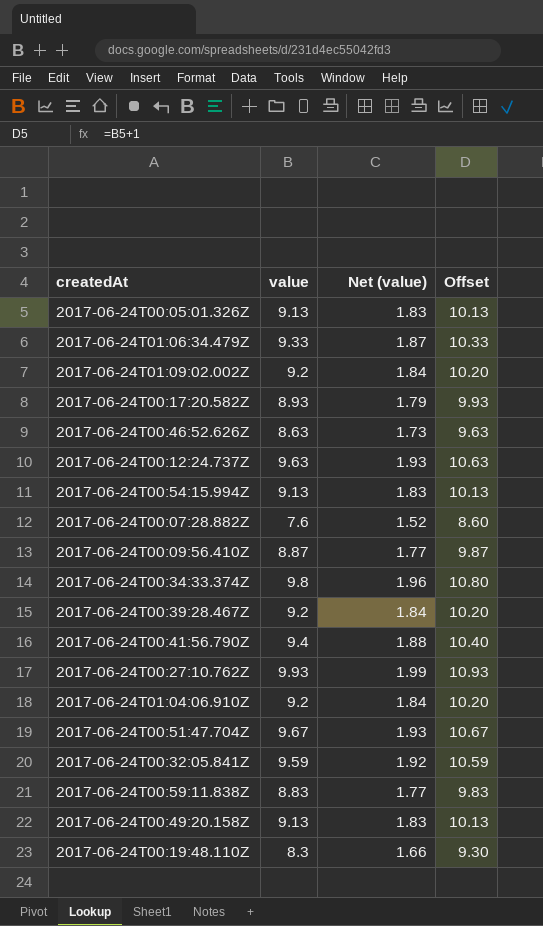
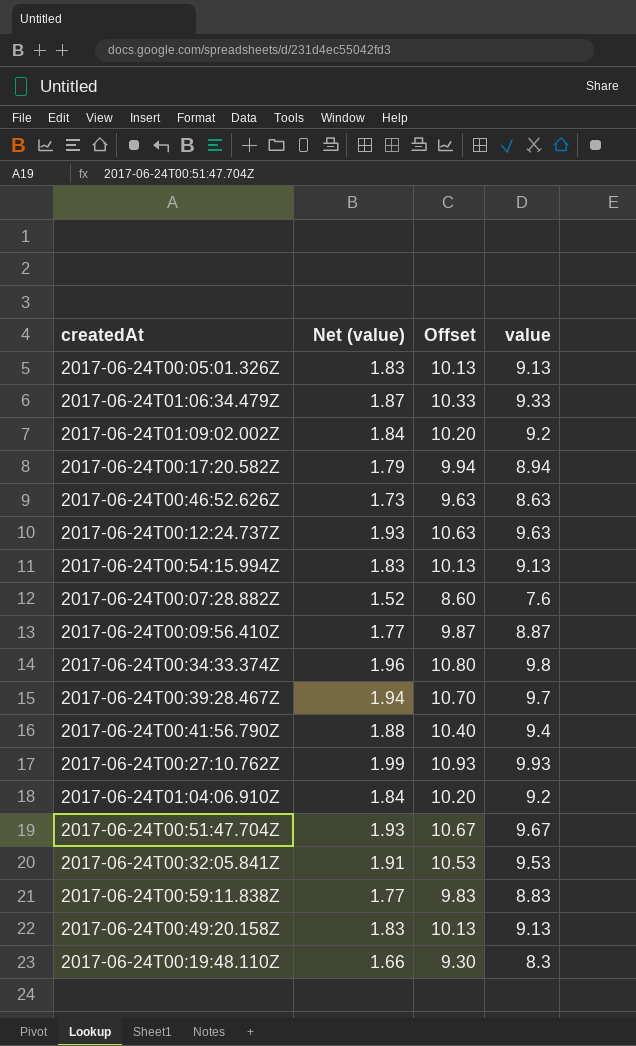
column value | position: 2 -> 4
2017-06-24T00:17:20.582Z | Offset: 9.93 -> 9.94
2017-06-24T00:17:20.582Z | value: 8.93 -> 8.94
2017-06-24T00:39:28.467Z | Net (value): 1.84 -> 1.94
2017-06-24T00:39:28.467Z | Offset: 10.20 -> 10.70
2017-06-24T00:39:28.467Z | value: 9.2 -> 9.7
2017-06-24T00:32:05.841Z | Net (value): 1.92 -> 1.91
2017-06-24T00:32:05.841Z | Offset: 10.59 -> 10.53
2017-06-24T00:32:05.841Z | value: 9.59 -> 9.53

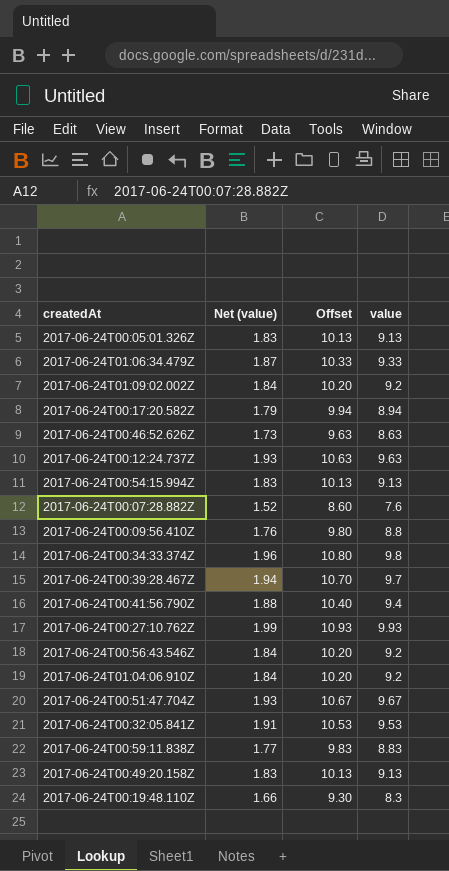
2017-06-24T00:09:56.410Z | Net (value): 1.77 -> 1.76
2017-06-24T00:09:56.410Z | Offset: 9.87 -> 9.80
2017-06-24T00:09:56.410Z | value: 8.87 -> 8.8
row 2017-06-24T00:56:43.546Z: none -> 1.84 | 10.20 | 9.2

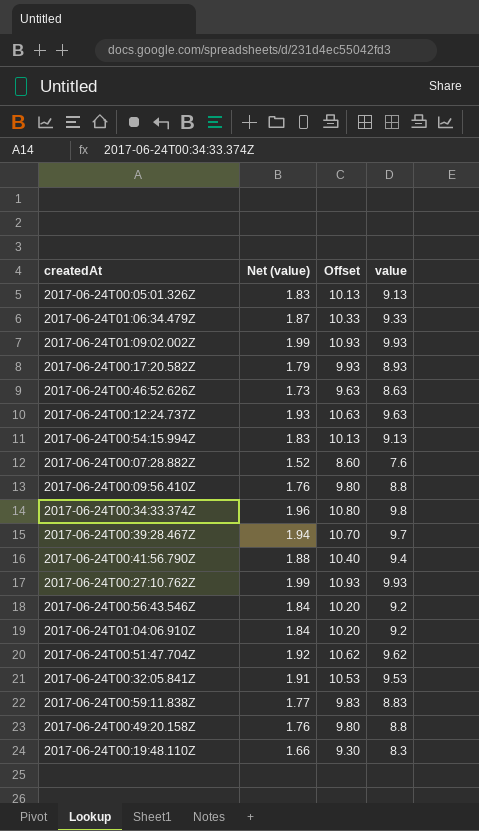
2017-06-24T01:09:02.002Z | Net (value): 1.84 -> 1.99
2017-06-24T01:09:02.002Z | Offset: 10.20 -> 10.93
2017-06-24T01:09:02.002Z | value: 9.2 -> 9.93
2017-06-24T00:17:20.582Z | Offset: 9.94 -> 9.93
2017-06-24T00:17:20.582Z | value: 8.94 -> 8.93
2017-06-24T00:51:47.704Z | Net (value): 1.93 -> 1.92
2017-06-24T00:51:47.704Z | Offset: 10.67 -> 10.62
2017-06-24T00:51:47.704Z | value: 9.67 -> 9.62
2017-06-24T00:49:20.158Z | Net (value): 1.83 -> 1.76
2017-06-24T00:49:20.158Z | Offset: 10.13 -> 9.80
2017-06-24T00:49:20.158Z | value: 9.13 -> 8.8

